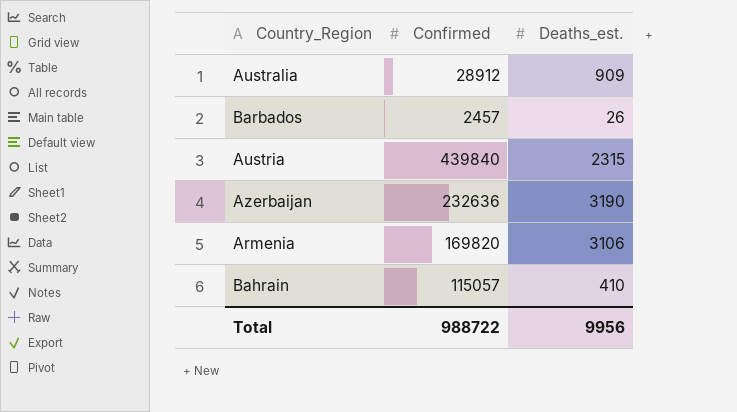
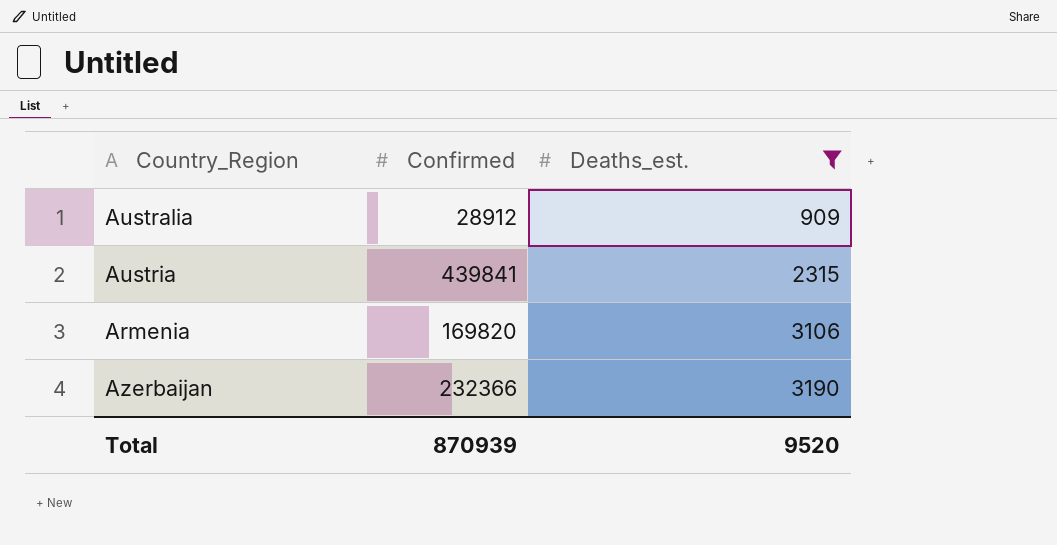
filter: none -> Deaths_est. >= 909
row order: none -> Deaths_est. ascending
Austria | Confirmed: 439840 -> 439841
Azerbaijan | Confirmed: 232636 -> 232366
Total | Confirmed: 988722 -> 870939
Total | Deaths_est.: 9956 -> 9520

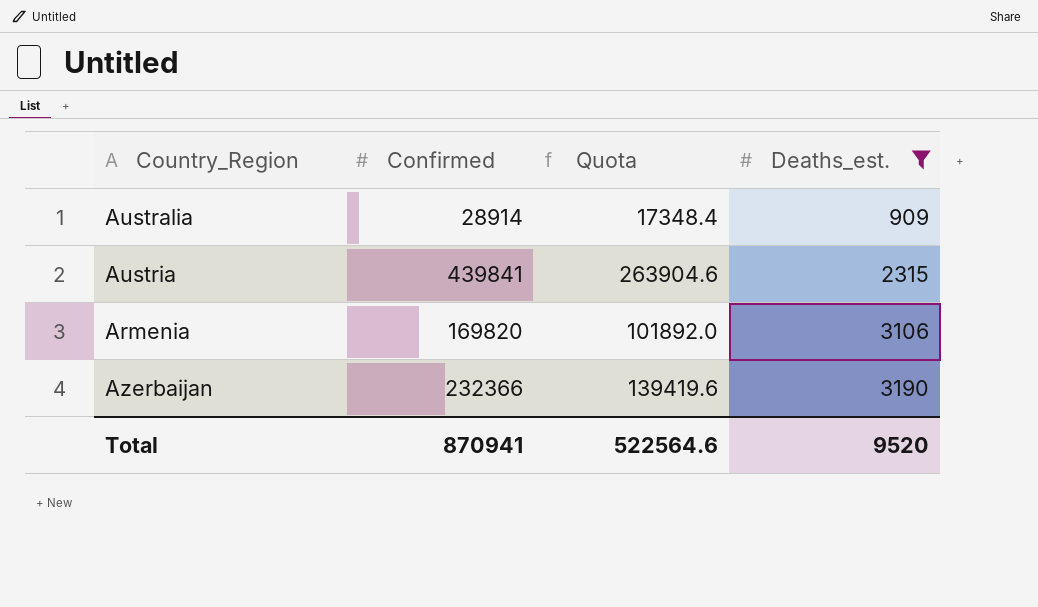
column Quota | formula: none -> [Confirmed] * 0.6
Australia | Confirmed: 28912 -> 28914
Total | Confirmed: 870939 -> 870941

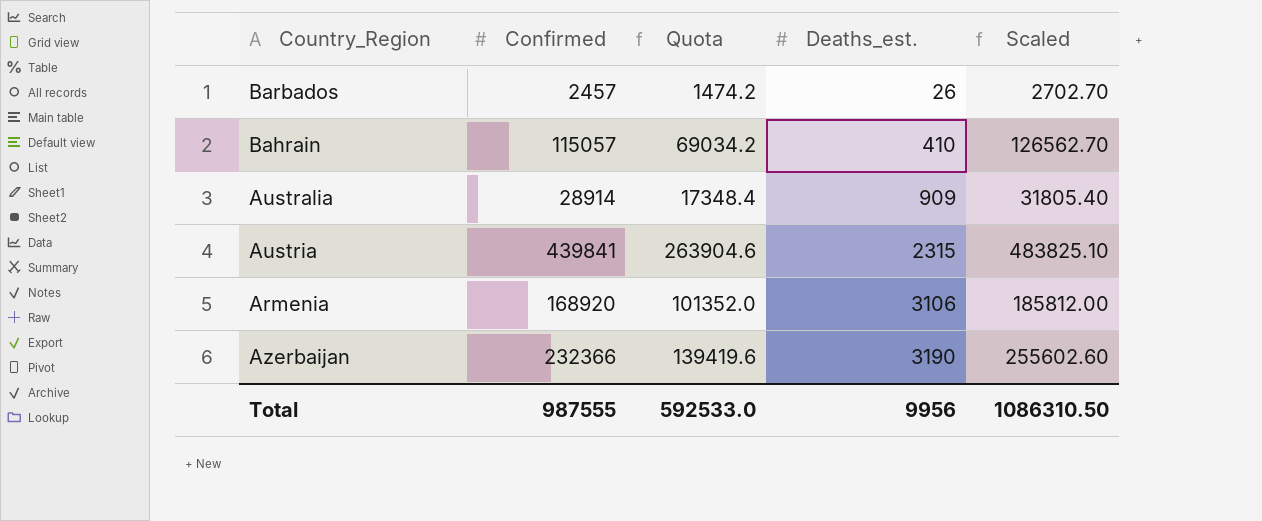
filter: Deaths_est. >= 909 -> none
column Scaled | formula: none -> [Confirmed] * 1.1
Armenia | Confirmed: 169820 -> 168920
Armenia | Quota: 101892.0 -> 101352.0
Total | Confirmed: 870941 -> 987555
Total | Quota: 522564.6 -> 592533.0
Total | Deaths_est.: 9520 -> 9956

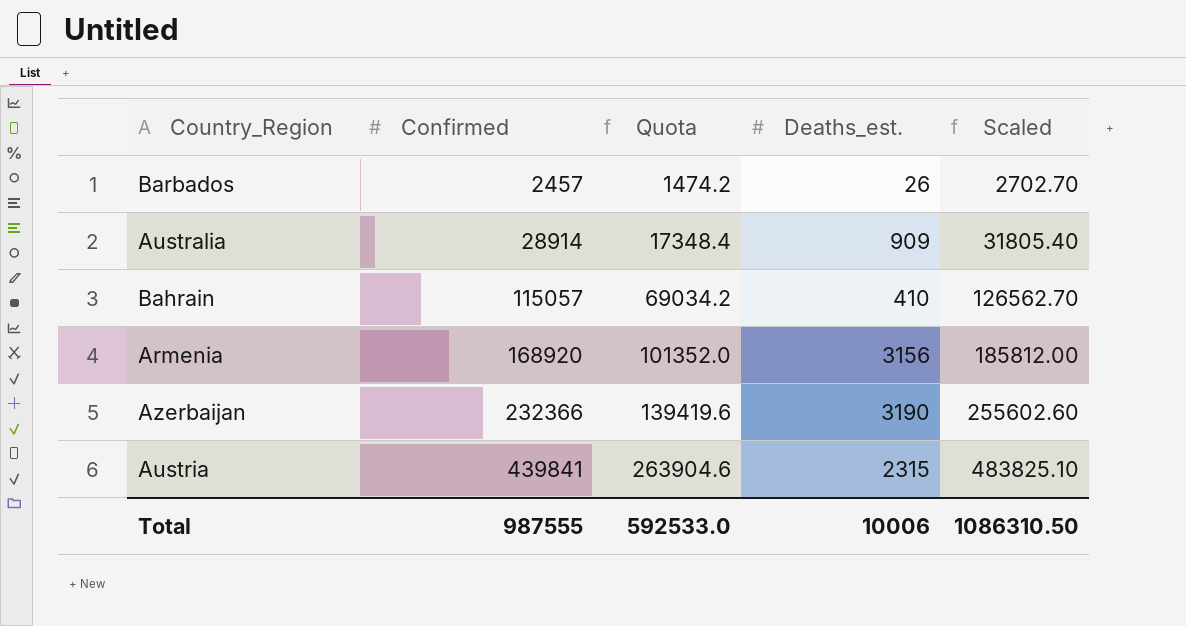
row order: Deaths_est. ascending -> Confirmed ascending
Armenia | Deaths_est.: 3106 -> 3156
Total | Deaths_est.: 9956 -> 10006

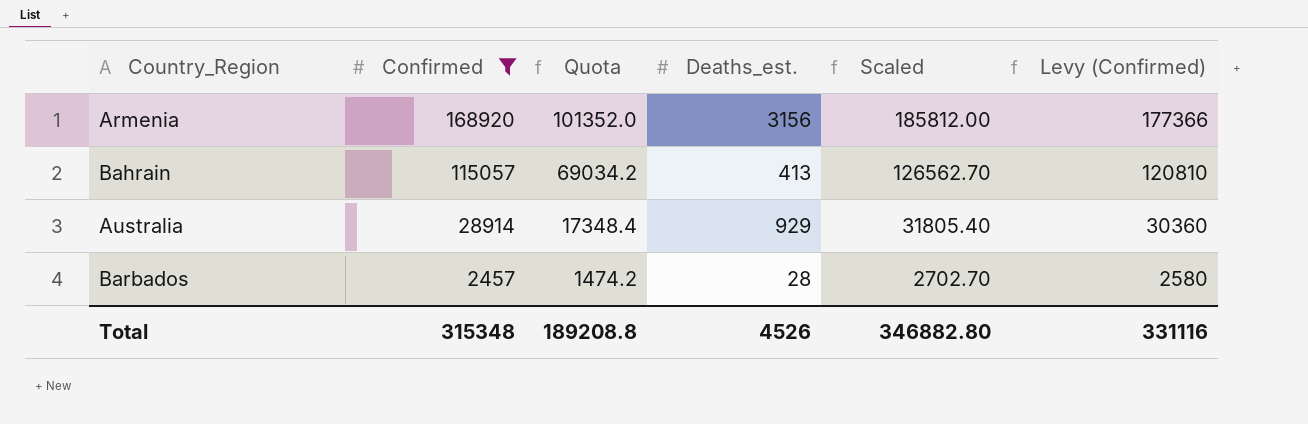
filter: none -> Confirmed <= 168920
row order: Confirmed ascending -> Confirmed descending
column Levy (Confirmed) | formula: none -> [Confirmed] * 1.05
Bahrain | Deaths_est.: 410 -> 413
Australia | Deaths_est.: 909 -> 929
Barbados | Deaths_est.: 26 -> 28
Total | Confirmed: 987555 -> 315348
Total | Quota: 592533.0 -> 189208.8
Total | Deaths_est.: 10006 -> 4526
Total | Scaled: 1086310.50 -> 346882.80

